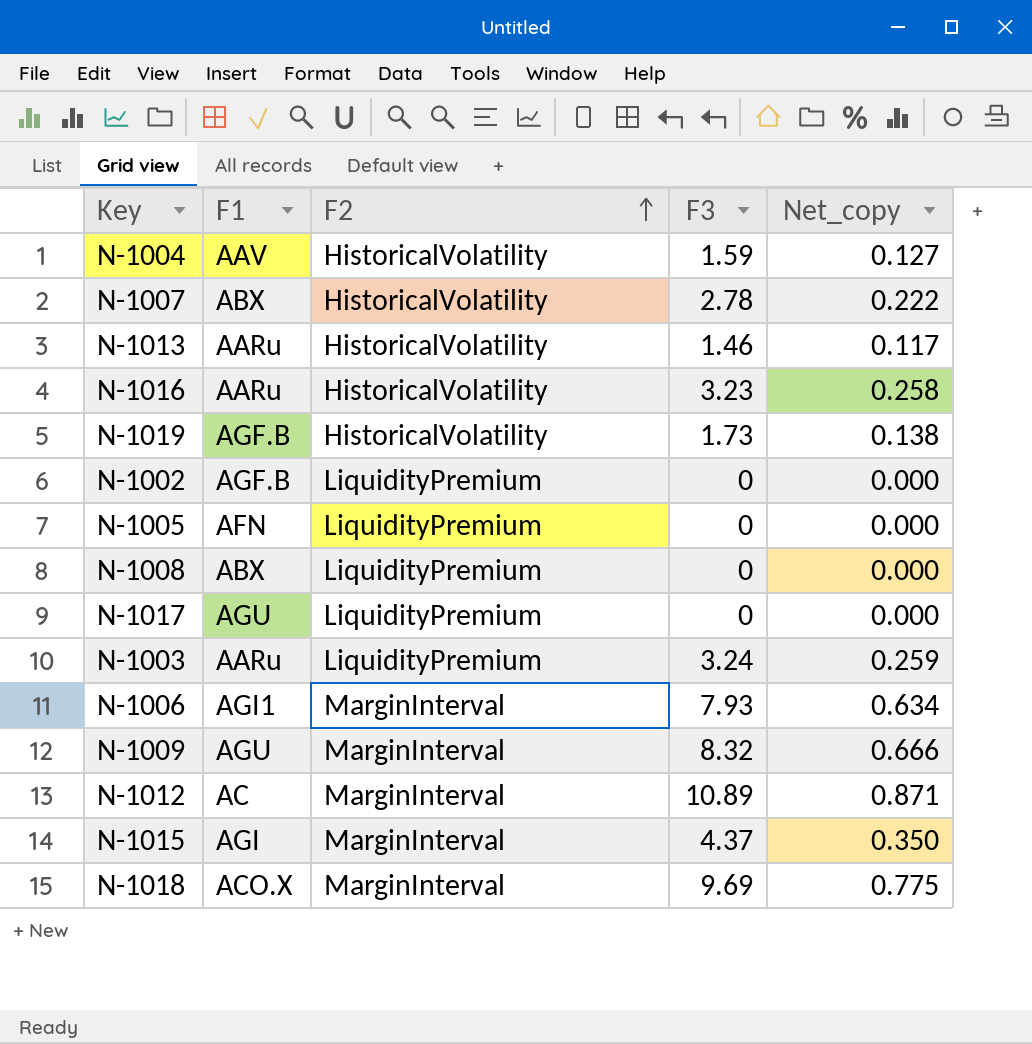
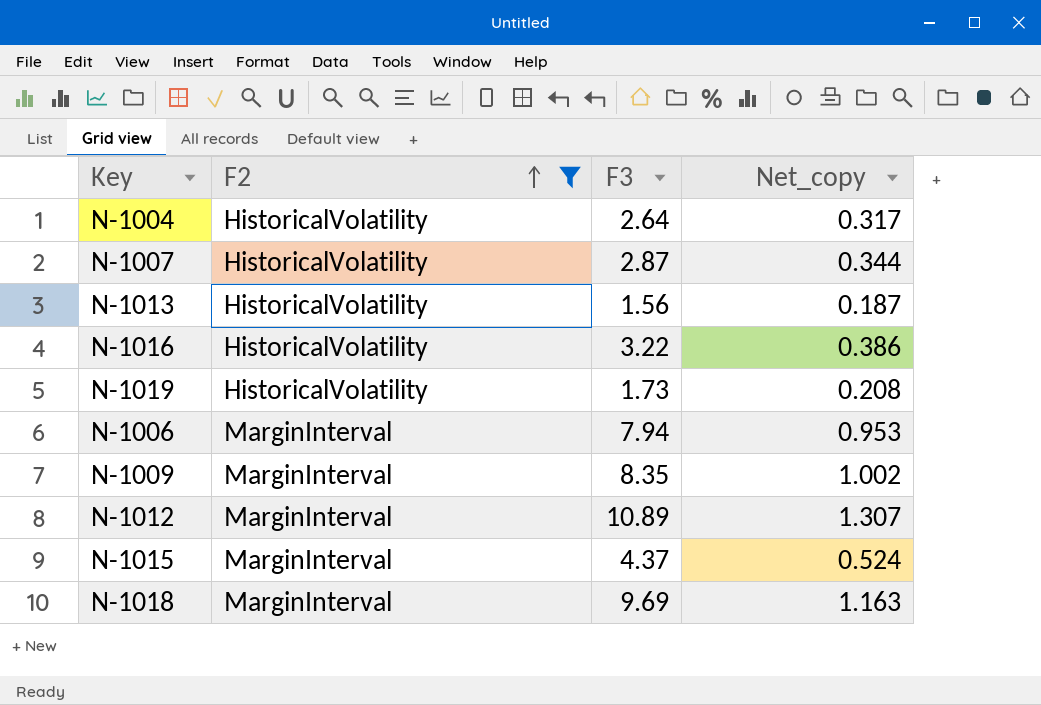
filter: none -> F2 != LiquidityPremium
column F1 | position: 2 -> none
column Net_copy | formula: [F3] * 0.08 -> [F3] * 0.12
N-1004 | F3: 1.59 -> 2.64
N-1007 | F3: 2.78 -> 2.87
N-1013 | F3: 1.46 -> 1.56
N-1016 | F3: 3.23 -> 3.22
N-1006 | F3: 7.93 -> 7.94
N-1009 | F3: 8.32 -> 8.35

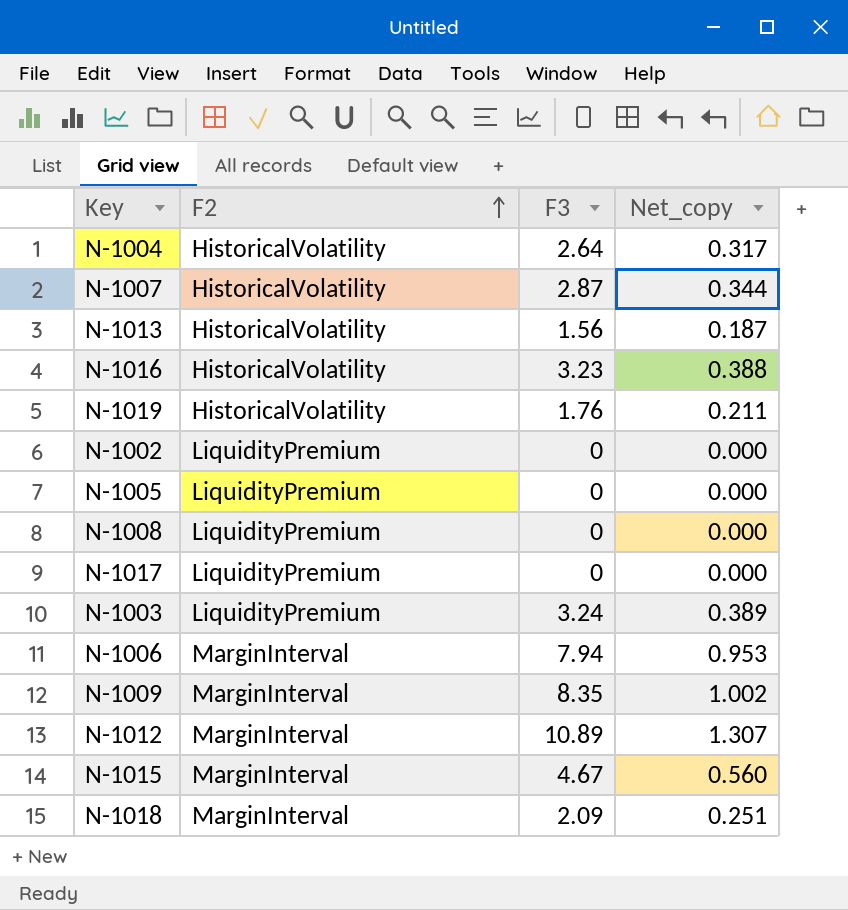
filter: F2 != LiquidityPremium -> none
N-1016 | F3: 3.22 -> 3.23
N-1016 | Net_copy: 0.386 -> 0.388
N-1019 | F3: 1.73 -> 1.76
N-1019 | Net_copy: 0.208 -> 0.211
N-1015 | F3: 4.37 -> 4.67
N-1015 | Net_copy: 0.524 -> 0.560
N-1018 | F3: 9.69 -> 2.09
N-1018 | Net_copy: 1.163 -> 0.251

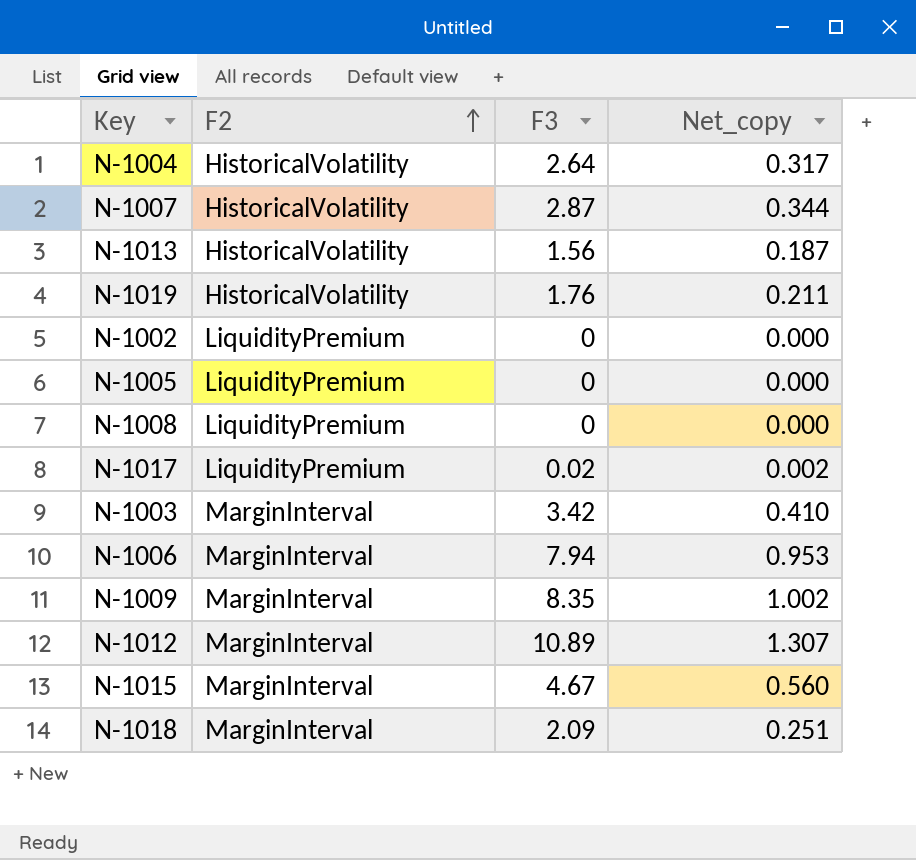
row N-1016: HistoricalVolatility | 3.23 | 0.388 -> none
N-1017 | F3: 0 -> 0.02
N-1017 | Net_copy: 0.000 -> 0.002
N-1003 | F2: LiquidityPremium -> MarginInterval
N-1003 | F3: 3.24 -> 3.42
N-1003 | Net_copy: 0.389 -> 0.410

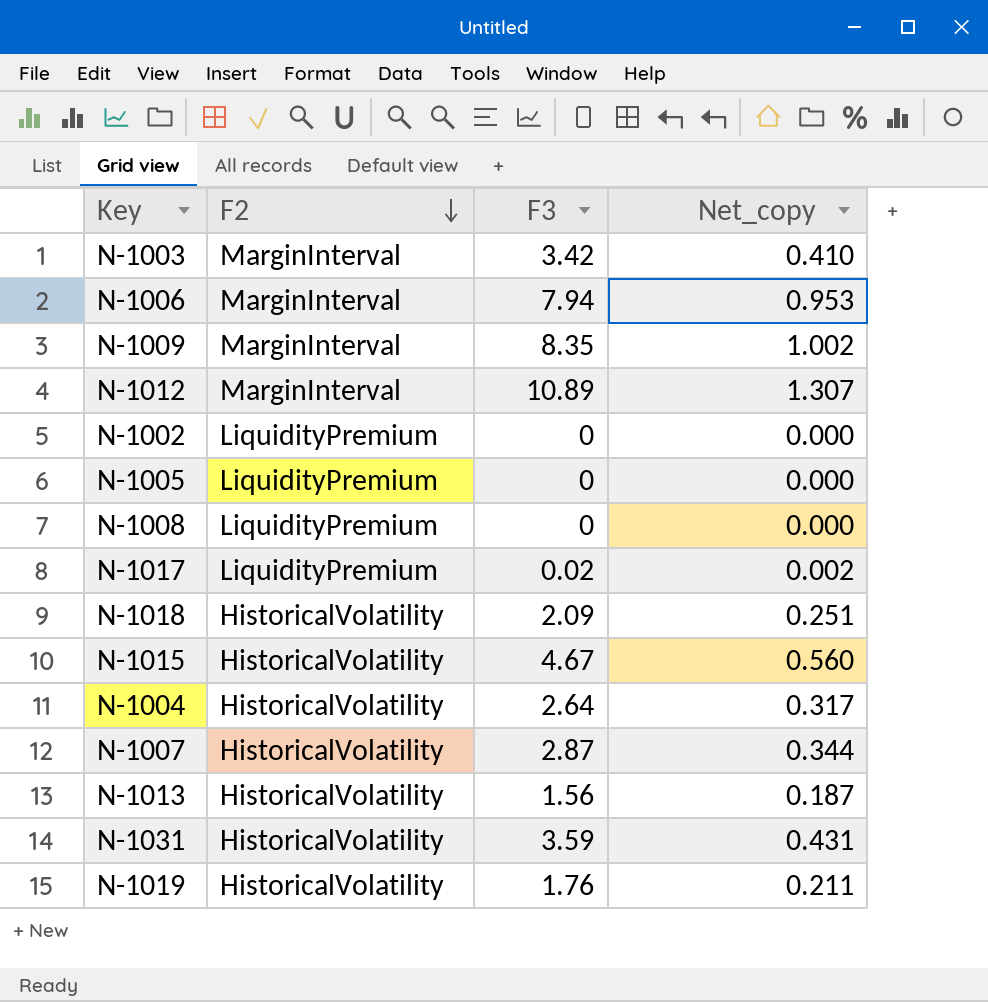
row order: F2 ascending -> F2 descending
N-1018 | F2: MarginInterval -> HistoricalVolatility
N-1015 | F2: MarginInterval -> HistoricalVolatility
row N-1031: none -> HistoricalVolatility | 3.59 | 0.431

